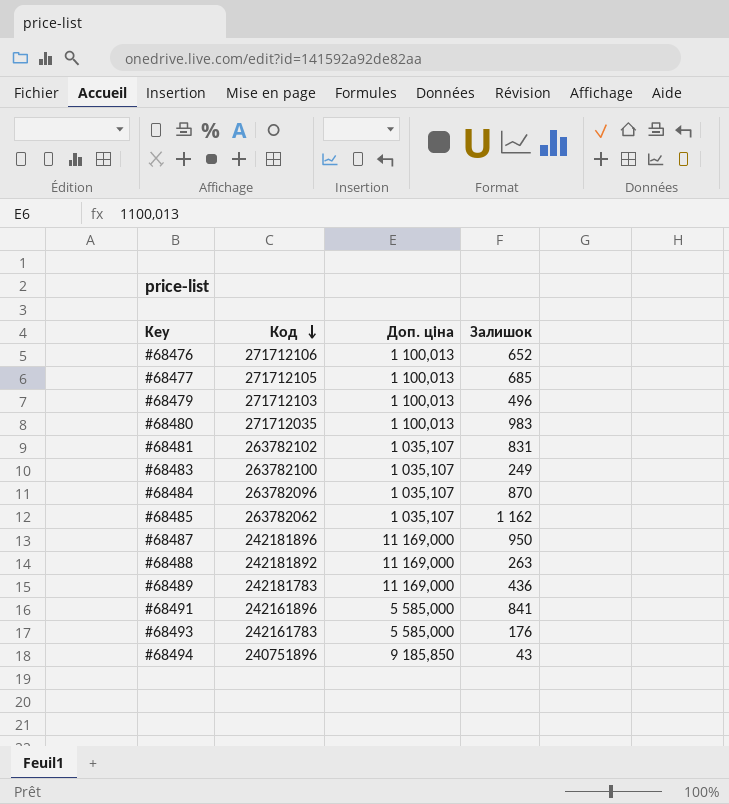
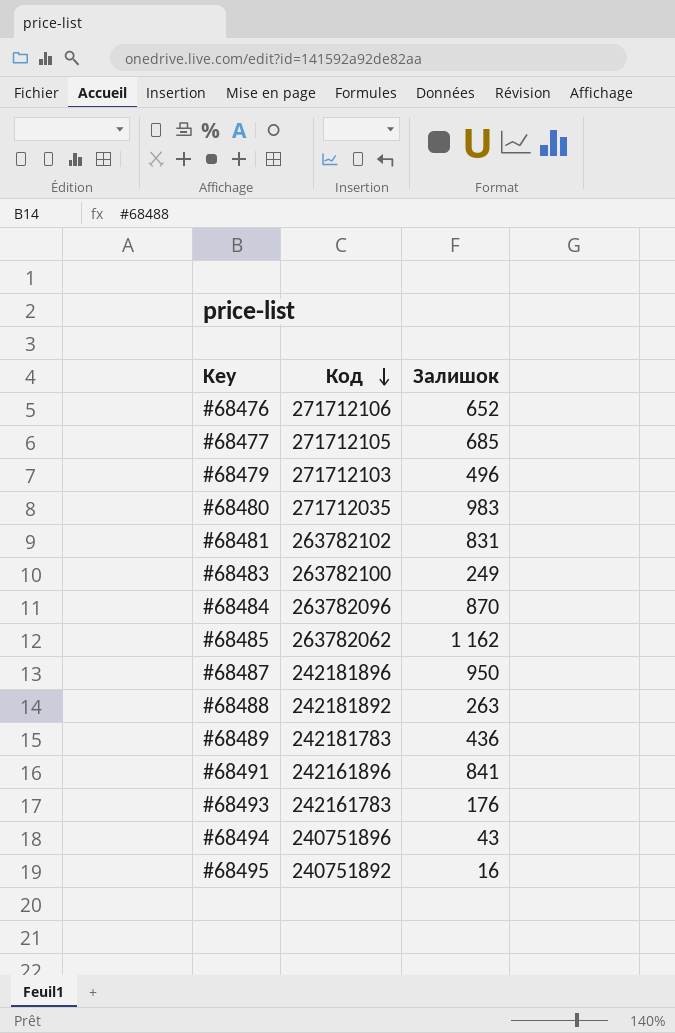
column Доп. ціна | position: 3 -> none
row #68495: none -> 240751892 | 16

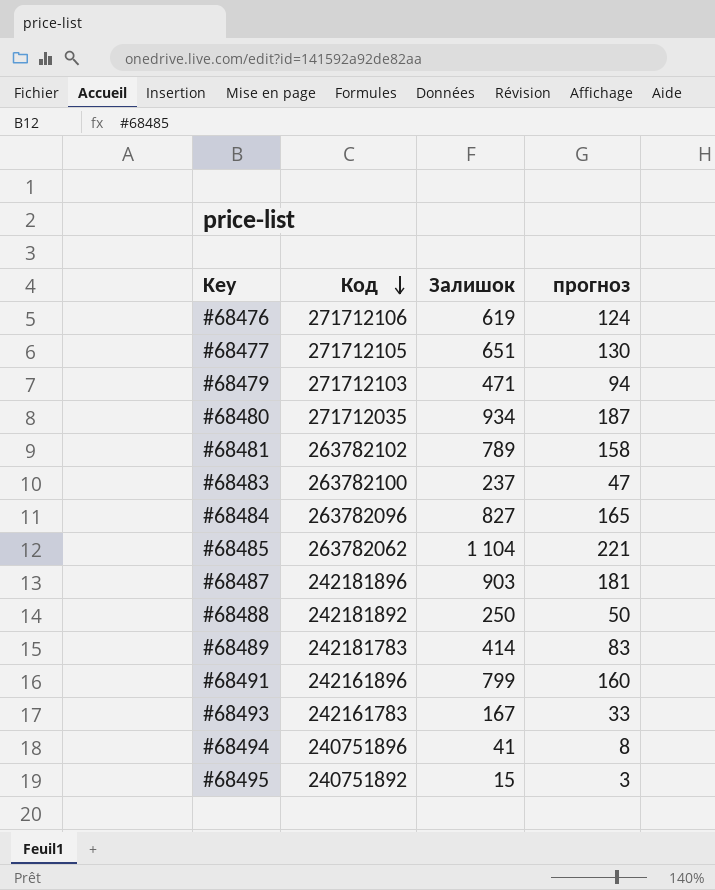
column прогноз | formula: none -> [Залишок] * 0,2
#68476 | Залишок: 652 -> 619
#68477 | Залишок: 685 -> 651
#68479 | Залишок: 496 -> 471
#68480 | Залишок: 983 -> 934
#68481 | Залишок: 831 -> 789
#68483 | Залишок: 249 -> 237
#68484 | Залишок: 870 -> 827
#68485 | Залишок: 1 162 -> 1 104
#68487 | Залишок: 950 -> 903
#68488 | Залишок: 263 -> 250
#68489 | Залишок: 436 -> 414
#68491 | Залишок: 841 -> 799
#68493 | Залишок: 176 -> 167
#68494 | Залишок: 43 -> 41
#68495 | Залишок: 16 -> 15

